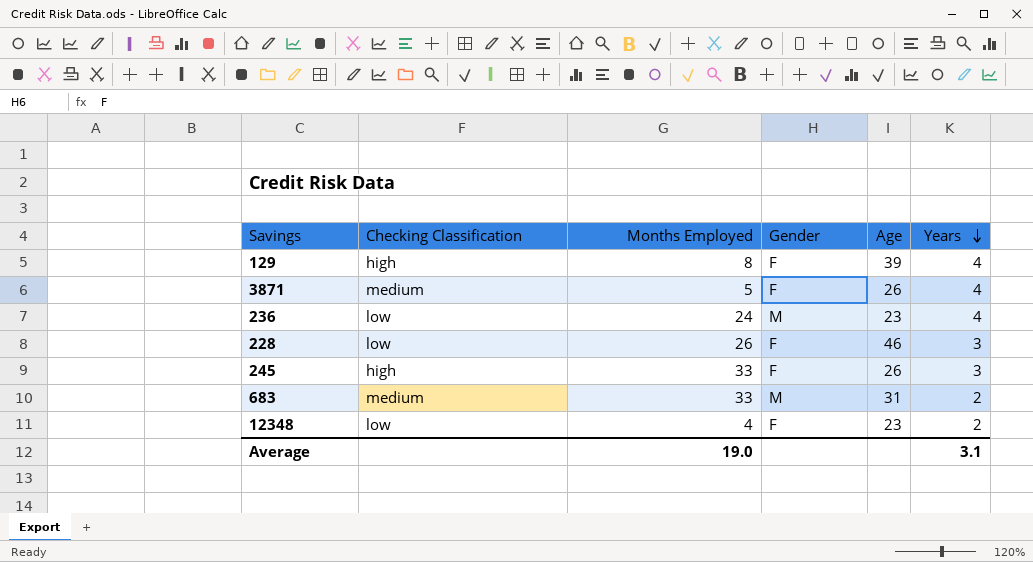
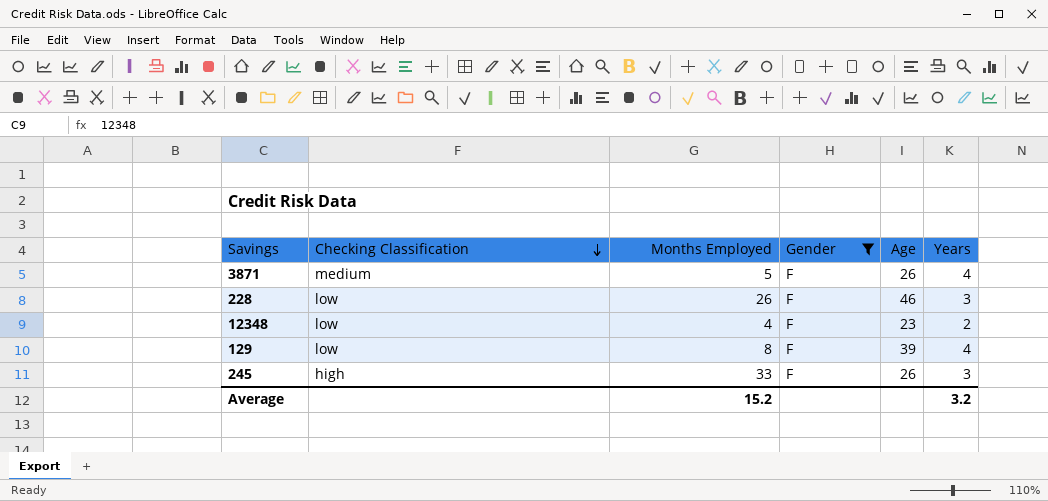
filter: none -> Gender = F
row order: Years descending -> Checking Classification descending
129 | Checking Classification: high -> low
Average | Months Employed: 19.0 -> 15.2
Average | Years: 3.1 -> 3.2

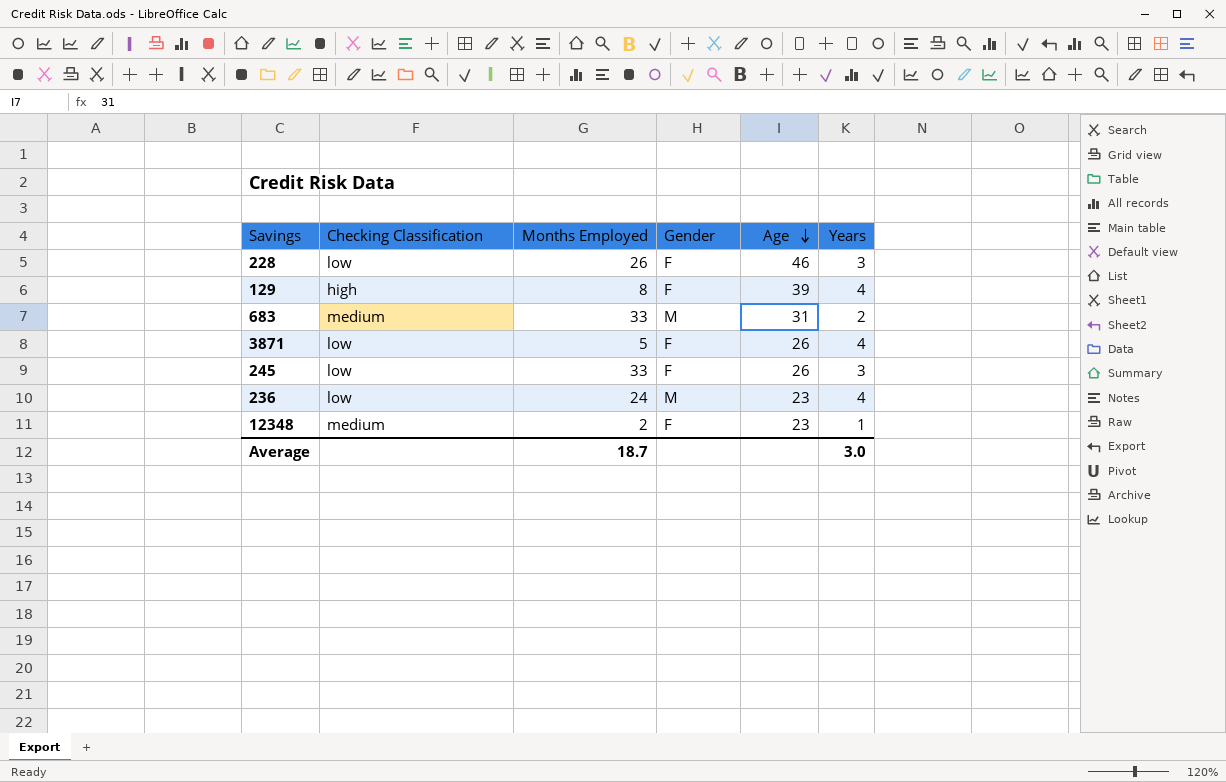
filter: Gender = F -> none
row order: Checking Classification descending -> Age descending
129 | Checking Classification: low -> high
3871 | Checking Classification: medium -> low
245 | Checking Classification: high -> low
12348 | Checking Classification: low -> medium
12348 | Months Employed: 4 -> 2
12348 | Years: 2 -> 1
Average | Months Employed: 15.2 -> 18.7
Average | Years: 3.2 -> 3.0

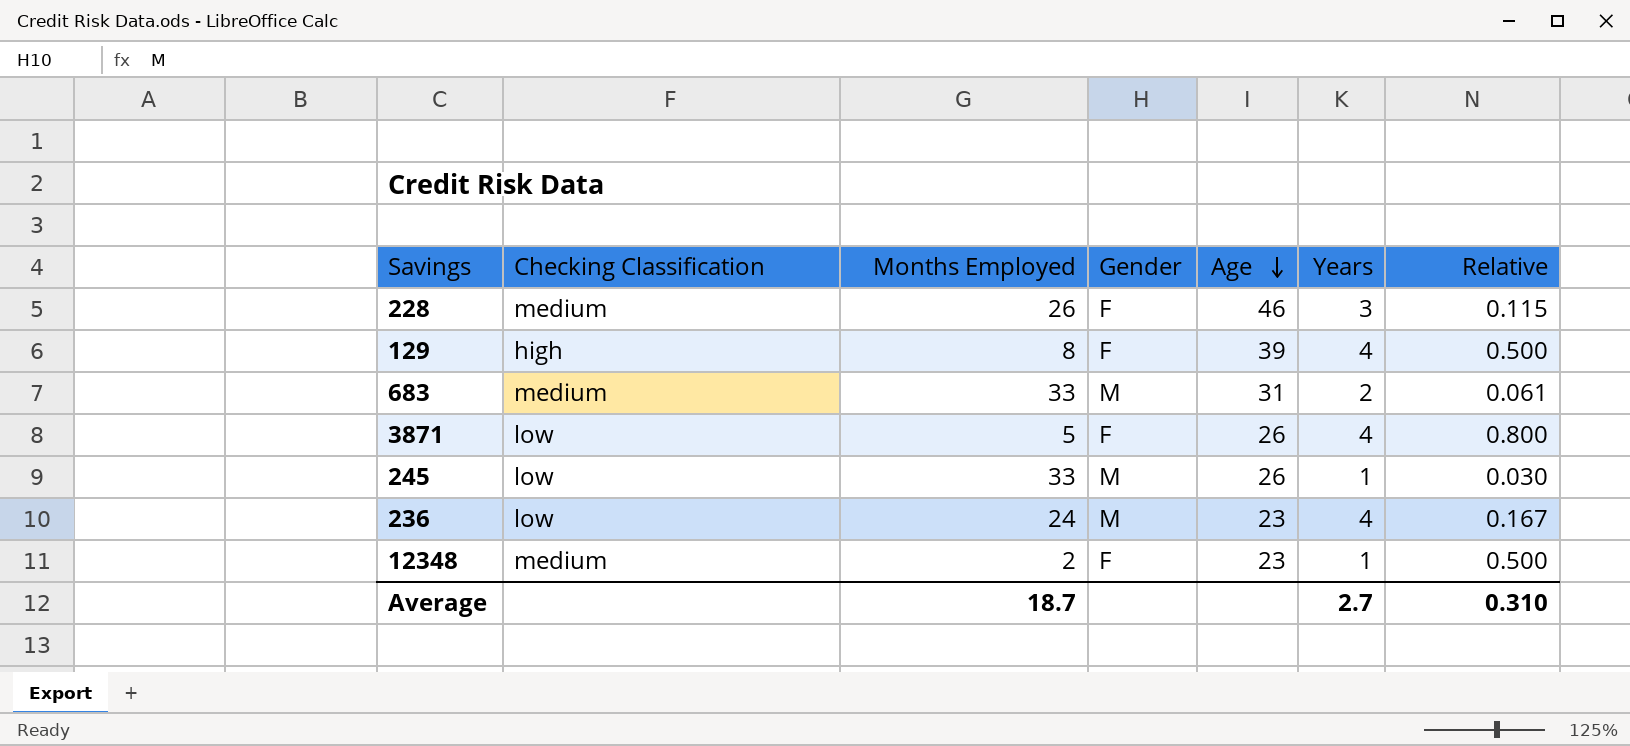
column Relative | formula: none -> [Years] / [Months Employed]
228 | Checking Classification: low -> medium
245 | Gender: F -> M
245 | Years: 3 -> 1
Average | Years: 3.0 -> 2.7

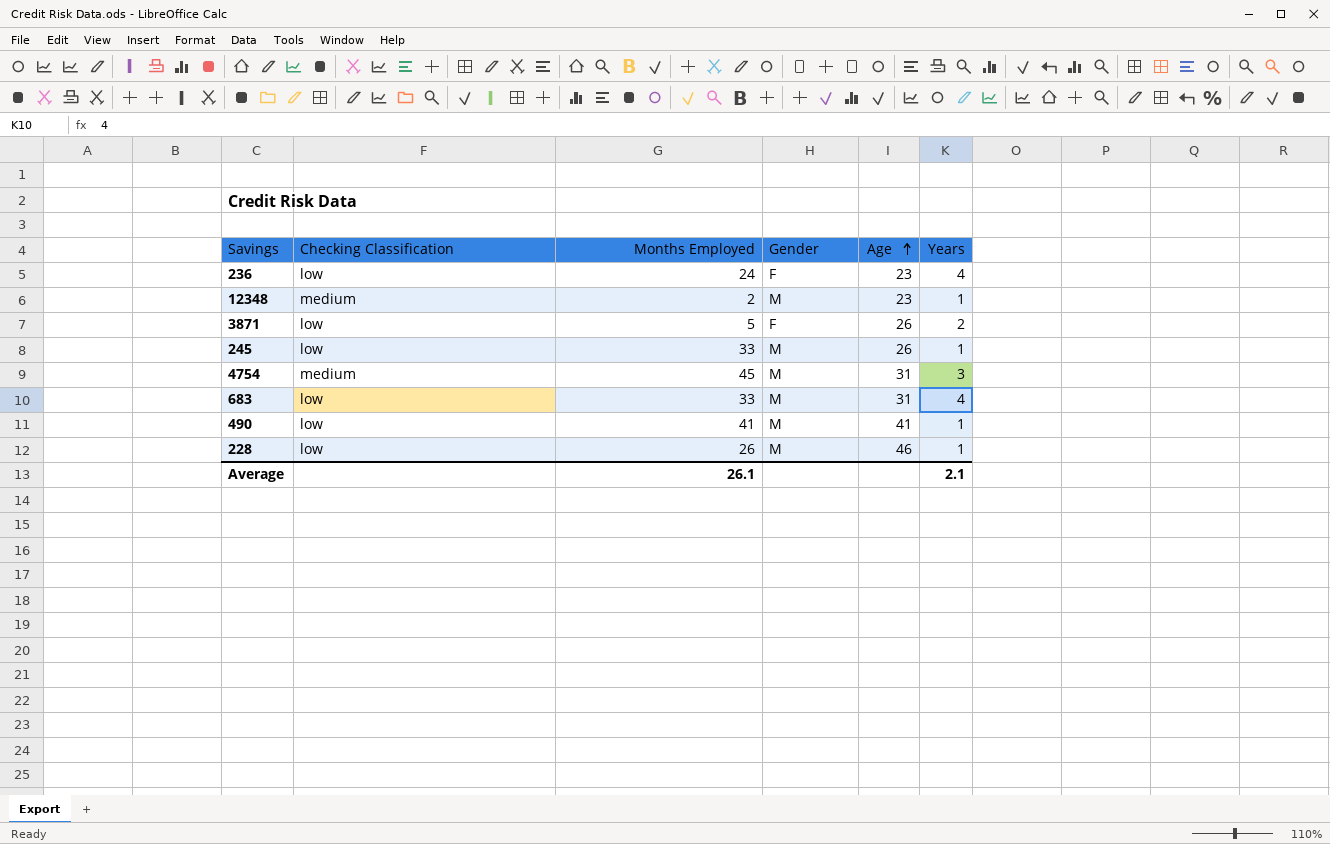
row order: Age descending -> Age ascending
column Relative | formula: [Years] / [Months Employed] -> none
row 129: high | 8 | F | 39 | 4 | 0.500 -> none
236 | Gender: M -> F
12348 | Gender: F -> M
3871 | Years: 4 -> 2
row 4754: none -> medium | 45 | M | 31 | 3
683 | Checking Classification: medium -> low
683 | Years: 2 -> 4
row 490: none -> low | 41 | M | 41 | 1
228 | Checking Classification: medium -> low
228 | Gender: F -> M
228 | Years: 3 -> 1
Average | Months Employed: 18.7 -> 26.1
Average | Years: 2.7 -> 2.1

